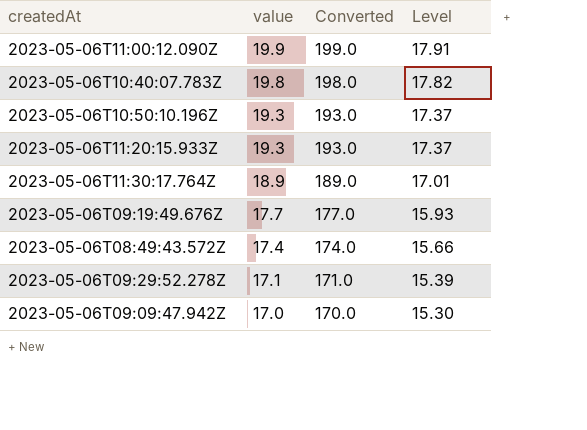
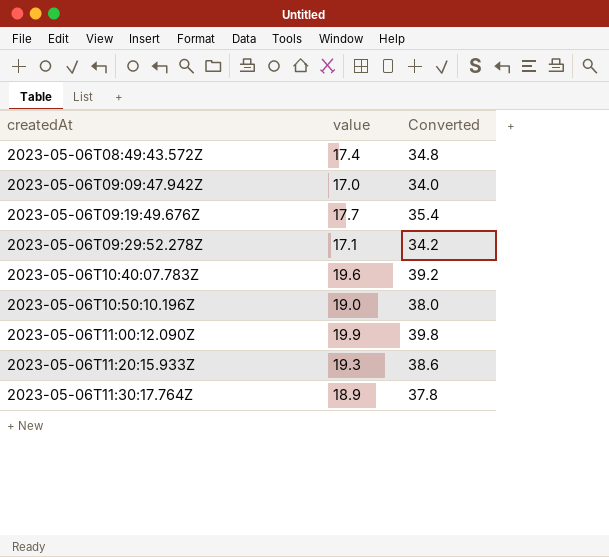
row order: value descending -> createdAt ascending
column Level | formula: [value] * 0.9 -> none
column Converted | formula: [value] * 10 -> [value] * 2
2023-05-06T10:40:07.783Z | value: 19.8 -> 19.6
2023-05-06T10:50:10.196Z | value: 19.3 -> 19.0

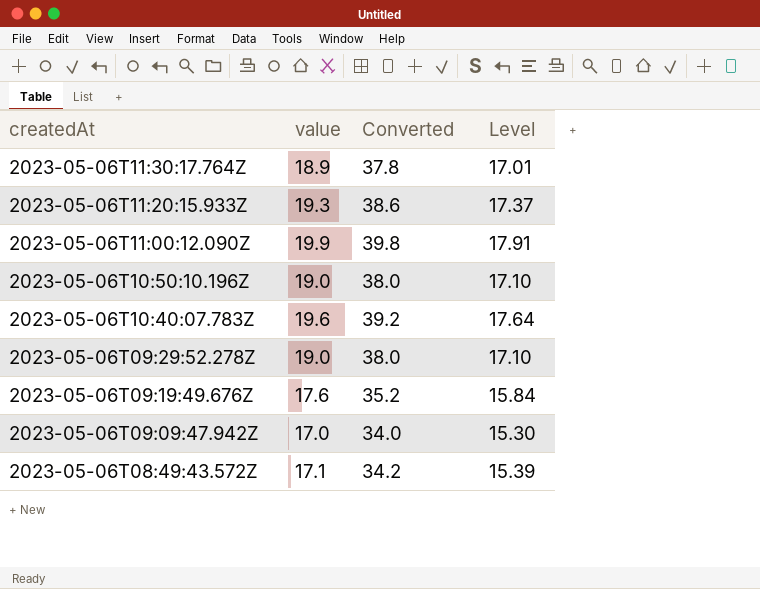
row order: createdAt ascending -> createdAt descending
column Level | formula: none -> [value] * 0.9
2023-05-06T09:29:52.278Z | value: 17.1 -> 19.0
2023-05-06T09:29:52.278Z | Converted: 34.2 -> 38.0
2023-05-06T09:19:49.676Z | value: 17.7 -> 17.6
2023-05-06T09:19:49.676Z | Converted: 35.4 -> 35.2
2023-05-06T08:49:43.572Z | value: 17.4 -> 17.1
2023-05-06T08:49:43.572Z | Converted: 34.8 -> 34.2

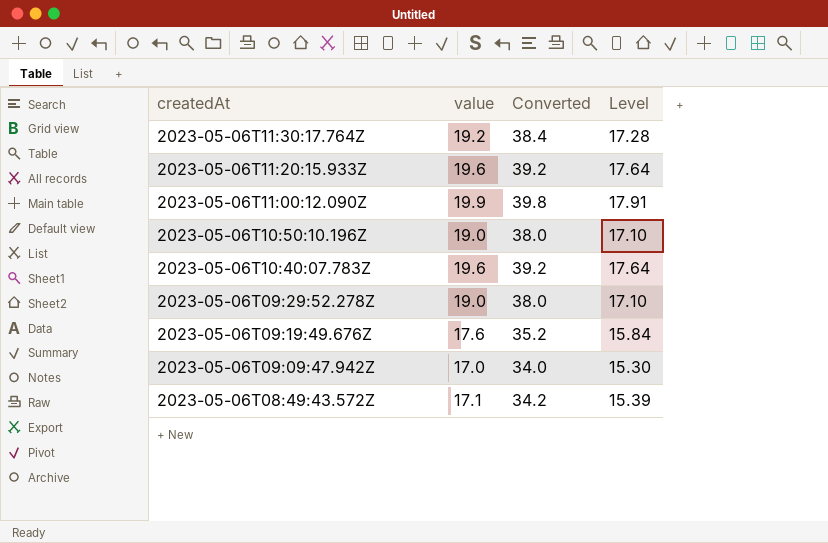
2023-05-06T11:30:17.764Z | value: 18.9 -> 19.2
2023-05-06T11:30:17.764Z | Converted: 37.8 -> 38.4
2023-05-06T11:30:17.764Z | Level: 17.01 -> 17.28
2023-05-06T11:20:15.933Z | value: 19.3 -> 19.6
2023-05-06T11:20:15.933Z | Converted: 38.6 -> 39.2
2023-05-06T11:20:15.933Z | Level: 17.37 -> 17.64

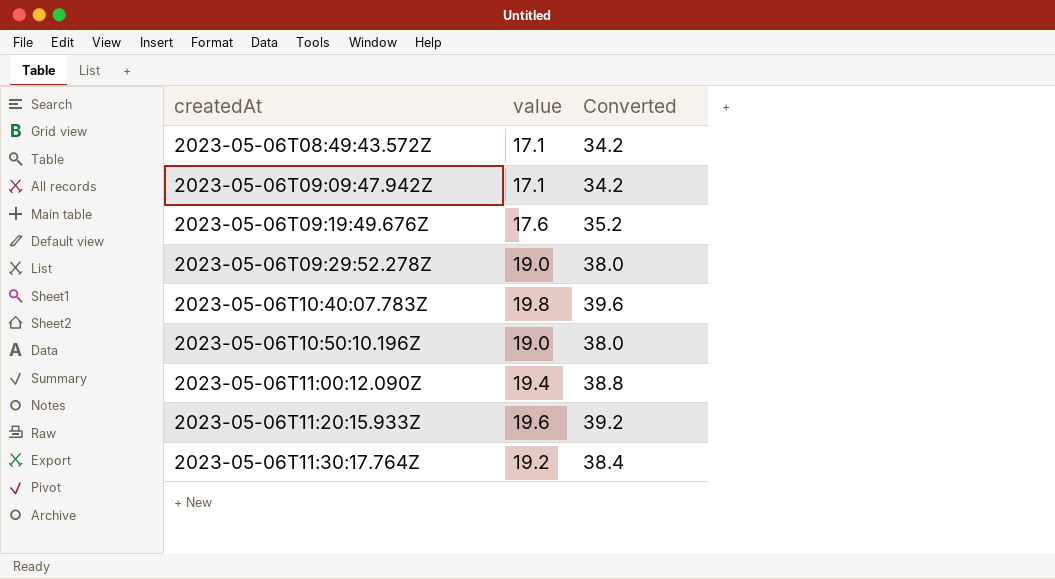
row order: createdAt descending -> createdAt ascending
column Level | formula: [value] * 0.9 -> none
2023-05-06T09:09:47.942Z | value: 17.0 -> 17.1
2023-05-06T09:09:47.942Z | Converted: 34.0 -> 34.2
2023-05-06T10:40:07.783Z | value: 19.6 -> 19.8
2023-05-06T10:40:07.783Z | Converted: 39.2 -> 39.6
2023-05-06T11:00:12.090Z | value: 19.9 -> 19.4
2023-05-06T11:00:12.090Z | Converted: 39.8 -> 38.8

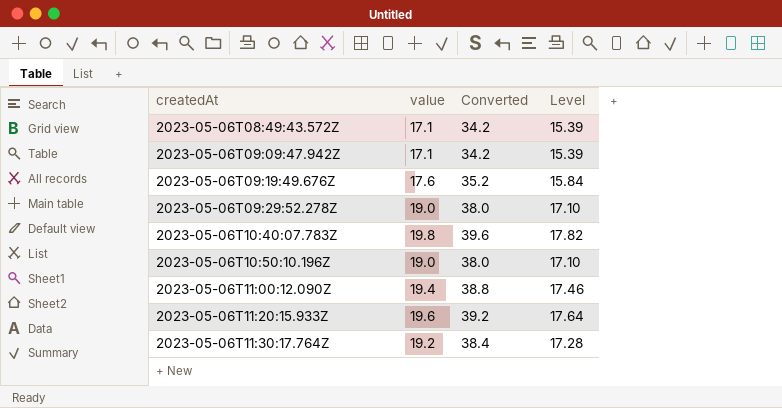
column Level | formula: none -> [value] * 0.9

